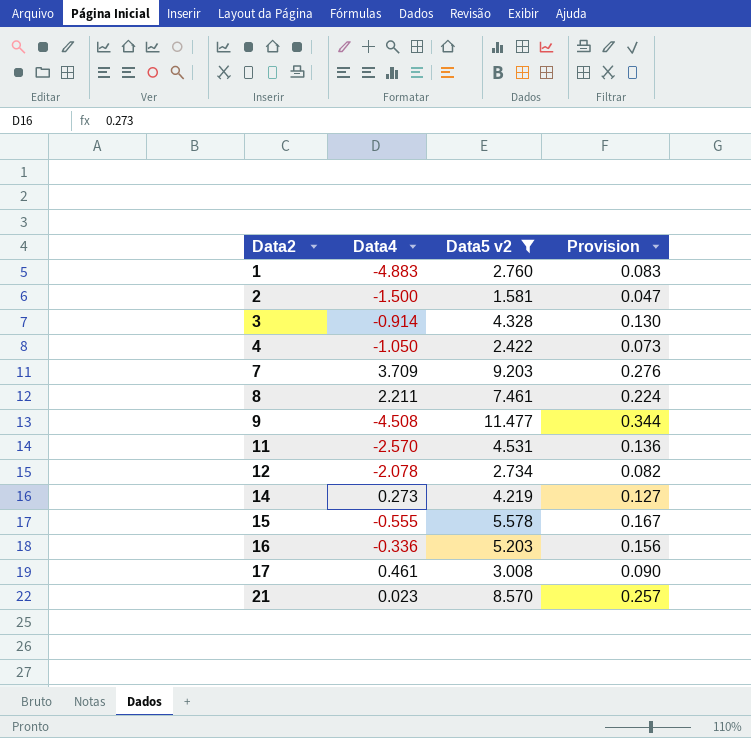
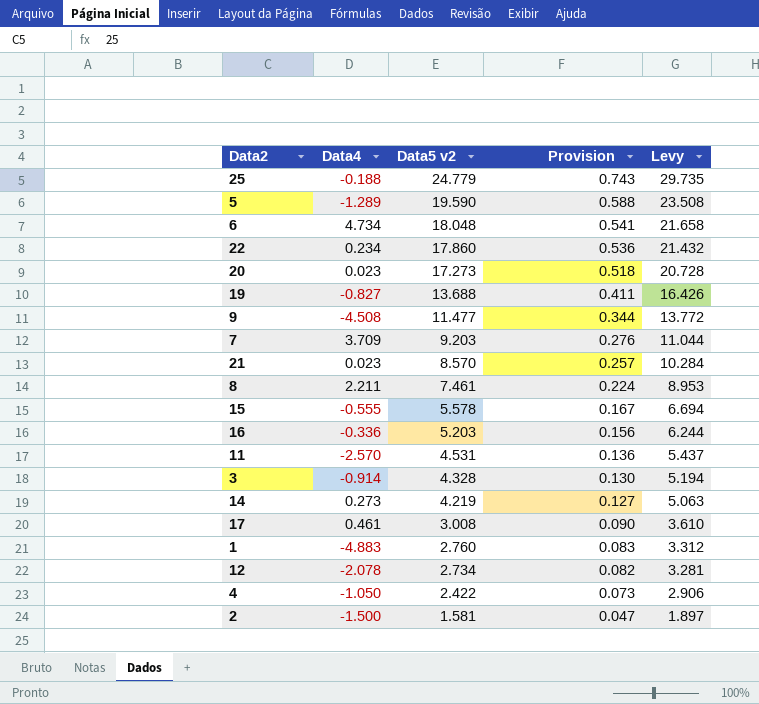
filter: Data5 v2 <= 11.477 -> none
row order: Data2 ascending -> Data5 v2 descending
column Levy | formula: none -> [Data5 v2] * 1.2

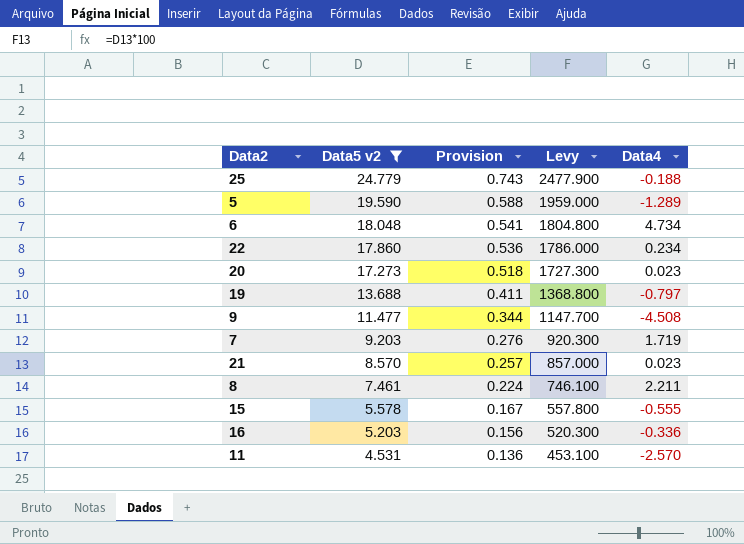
filter: none -> Data5 v2 >= 4.531
column Levy | formula: [Data5 v2] * 1.2 -> [Data5 v2] * 100
column Data4 | position: 2 -> 5
19 | Data4: -0.827 -> -0.797
7 | Data4: 3.709 -> 1.719

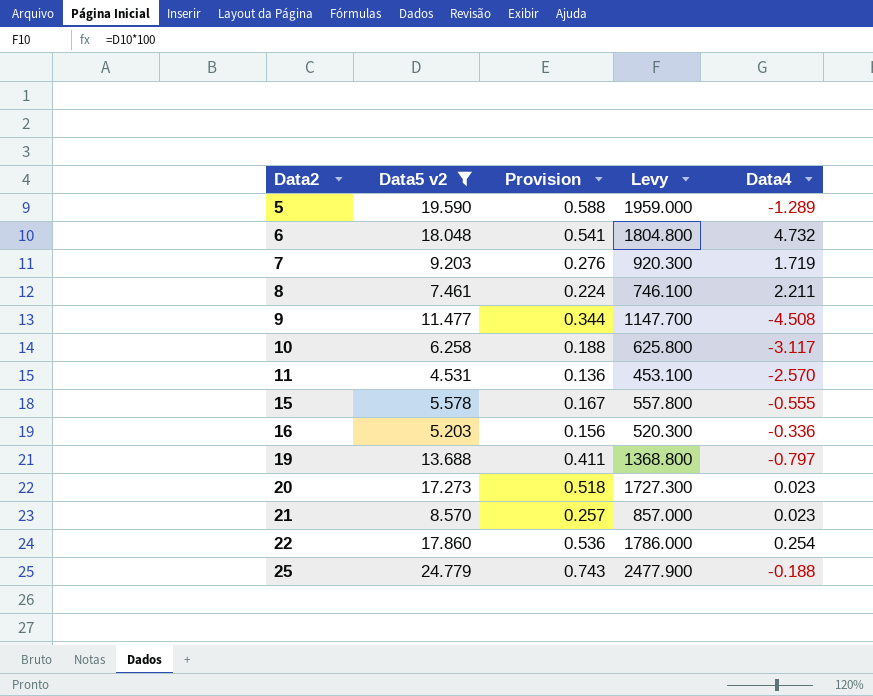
row order: Data5 v2 descending -> Data2 ascending
6 | Data4: 4.734 -> 4.732
row 10: none -> 6.258 | 0.188 | 625.800 | -3.117
22 | Data4: 0.234 -> 0.254

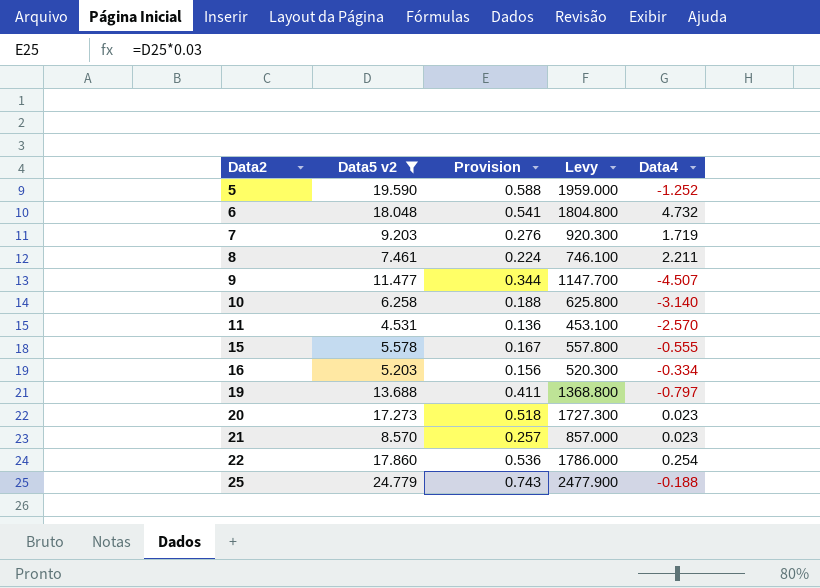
5 | Data4: -1.289 -> -1.252
9 | Data4: -4.508 -> -4.507
10 | Data4: -3.117 -> -3.140
16 | Data4: -0.336 -> -0.334

